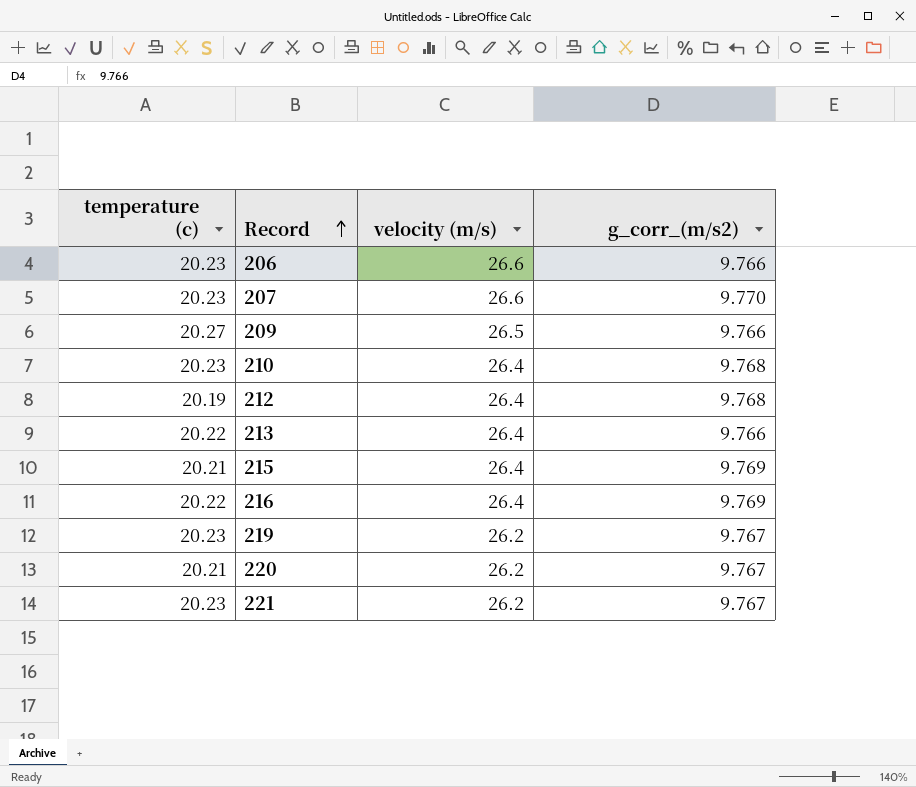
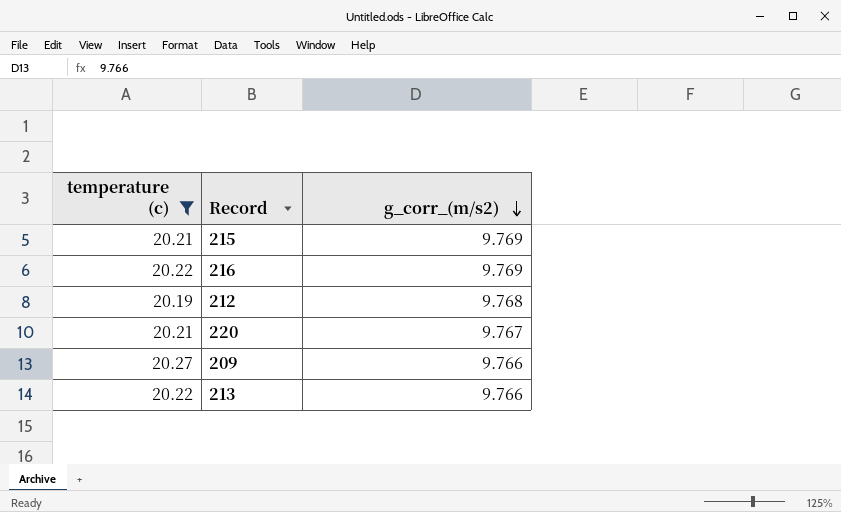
filter: none -> temperature (c) != 20.23
row order: Record ascending -> g_corr_(m/s2) descending
column velocity (m/s) | position: 3 -> none

